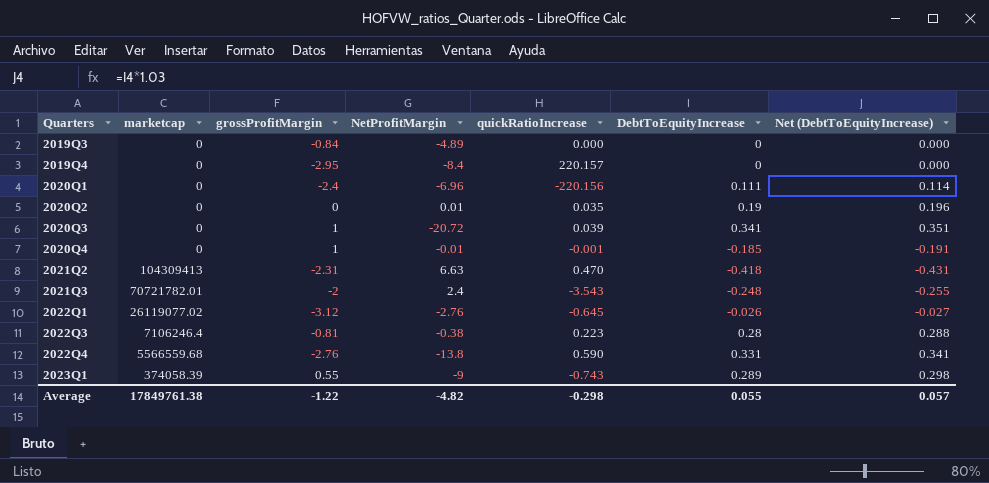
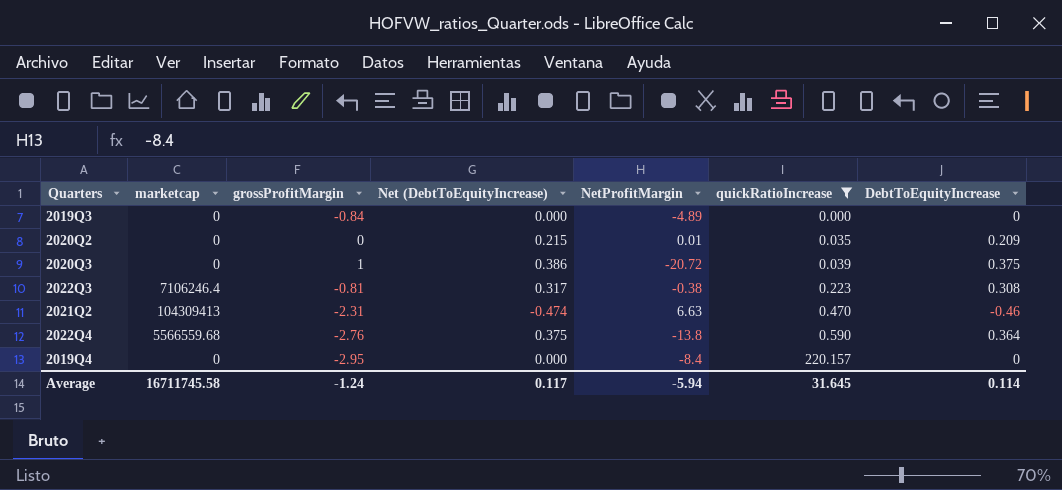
filter: none -> quickRatioIncrease >= 0.000
row order: Quarters ascending -> quickRatioIncrease ascending
column Net (DebtToEquityIncrease) | position: 7 -> 4
2020Q2 | Net (DebtToEquityIncrease): 0.196 -> 0.215
2020Q2 | DebtToEquityIncrease: 0.19 -> 0.209
2020Q3 | Net (DebtToEquityIncrease): 0.351 -> 0.386
2020Q3 | DebtToEquityIncrease: 0.341 -> 0.375
2022Q3 | Net (DebtToEquityIncrease): 0.288 -> 0.317
2022Q3 | DebtToEquityIncrease: 0.28 -> 0.308
2021Q2 | Net (DebtToEquityIncrease): -0.431 -> -0.474
2021Q2 | DebtToEquityIncrease: -0.418 -> -0.46
2022Q4 | Net (DebtToEquityIncrease): 0.341 -> 0.375
2022Q4 | DebtToEquityIncrease: 0.331 -> 0.364
Average | marketcap: 17849761.38 -> 16711745.58
Average | grossProfitMargin: -1.22 -> -1.24
Average | Net (DebtToEquityIncrease): 0.057 -> 0.117
Average | NetProfitMargin: -4.82 -> -5.94
Average | quickRatioIncrease: -0.298 -> 31.645
Average | DebtToEquityIncrease: 0.055 -> 0.114

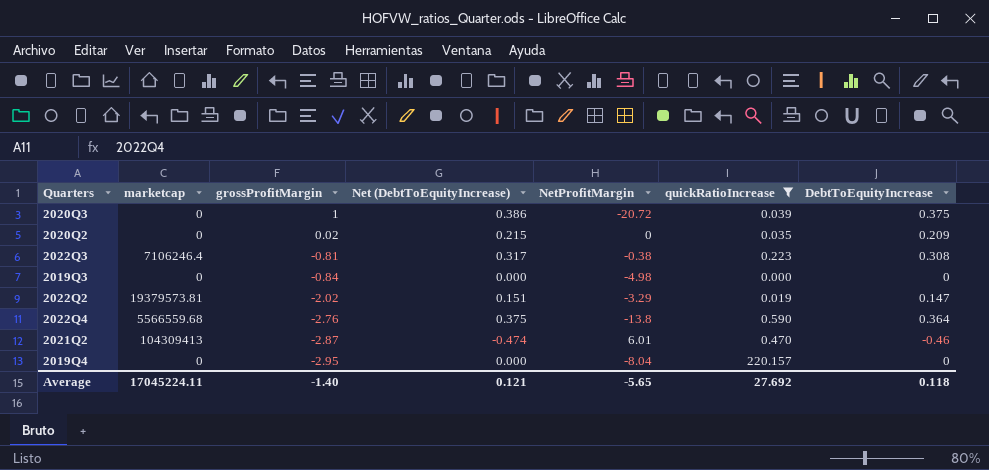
row order: quickRatioIncrease ascending -> grossProfitMargin descending
2020Q2 | grossProfitMargin: 0 -> 0.02
2020Q2 | NetProfitMargin: 0.01 -> 0
2019Q3 | NetProfitMargin: -4.89 -> -4.98
row 2022Q2: none -> 19379573.81 | -2.02 | 0.151 | -3.29 | 0.019 | 0.147
2021Q2 | grossProfitMargin: -2.31 -> -2.87
2021Q2 | NetProfitMargin: 6.63 -> 6.01
2019Q4 | NetProfitMargin: -8.4 -> -8.04
Average | marketcap: 16711745.58 -> 17045224.11
Average | grossProfitMargin: -1.24 -> -1.40
Average | Net (DebtToEquityIncrease): 0.117 -> 0.121
Average | NetProfitMargin: -5.94 -> -5.65
Average | quickRatioIncrease: 31.645 -> 27.692
Average | DebtToEquityIncrease: 0.114 -> 0.118

